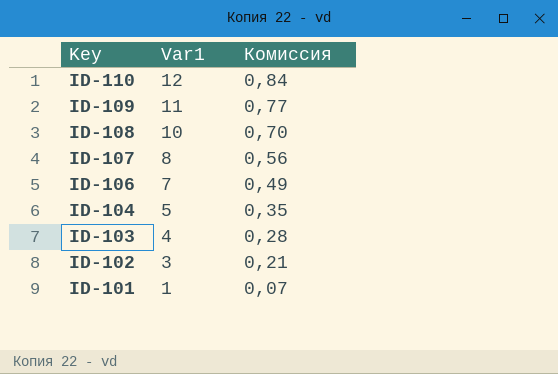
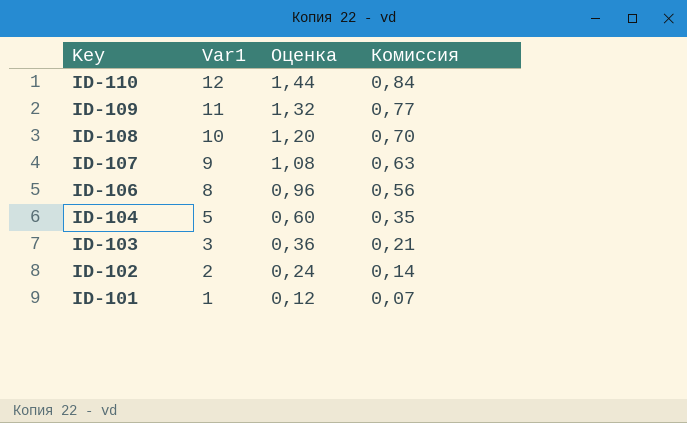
column Оценка | formula: none -> [Var1] * 0,12
ID-107 | Var1: 8 -> 9
ID-107 | Комиссия: 0,56 -> 0,63
ID-106 | Var1: 7 -> 8
ID-106 | Комиссия: 0,49 -> 0,56
ID-103 | Var1: 4 -> 3
ID-103 | Комиссия: 0,28 -> 0,21
ID-102 | Var1: 3 -> 2
ID-102 | Комиссия: 0,21 -> 0,14

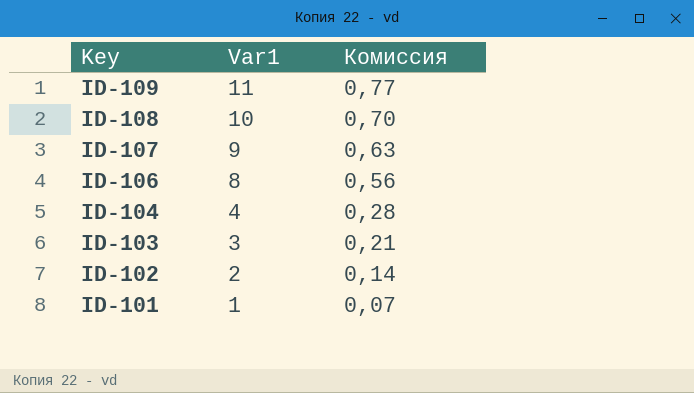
column Оценка | formula: [Var1] * 0,12 -> none
row ID-110: 12 | 1,44 | 0,84 -> none
ID-104 | Var1: 5 -> 4
ID-104 | Комиссия: 0,35 -> 0,28

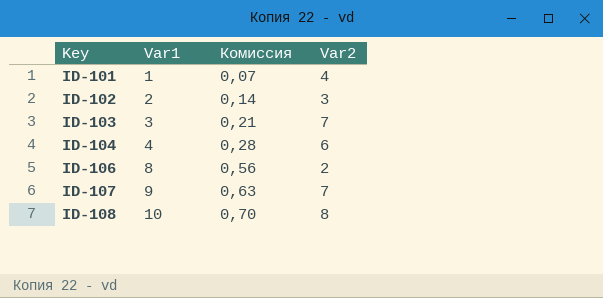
row order: Key descending -> Key ascending
column Var2 | position: none -> 4
row ID-109: 11 | 0,77 -> none

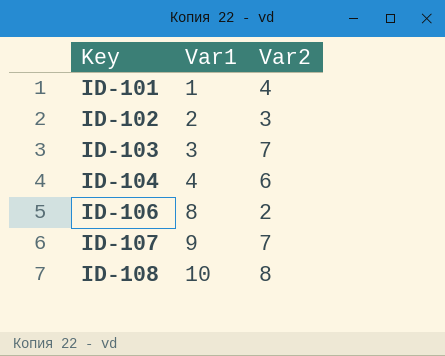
column Комиссия | formula: [Var1] * 0,07 -> none

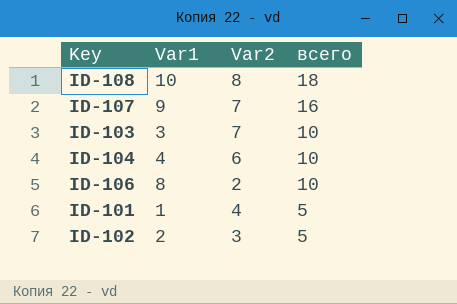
row order: Key ascending -> всего descending
column всего | formula: none -> [Var1] + [Var2]

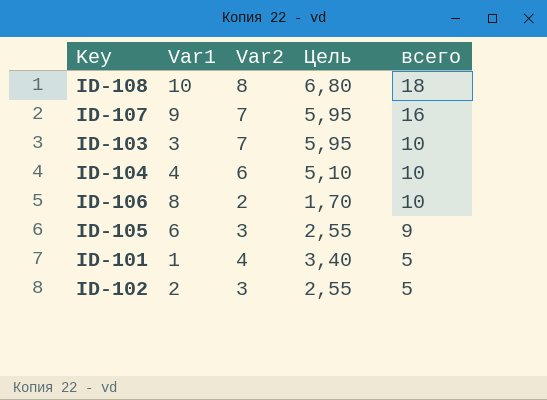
column Цель | formula: none -> [Var2] * 0,85
row ID-105: none -> 6 | 3 | 2,55 | 9

